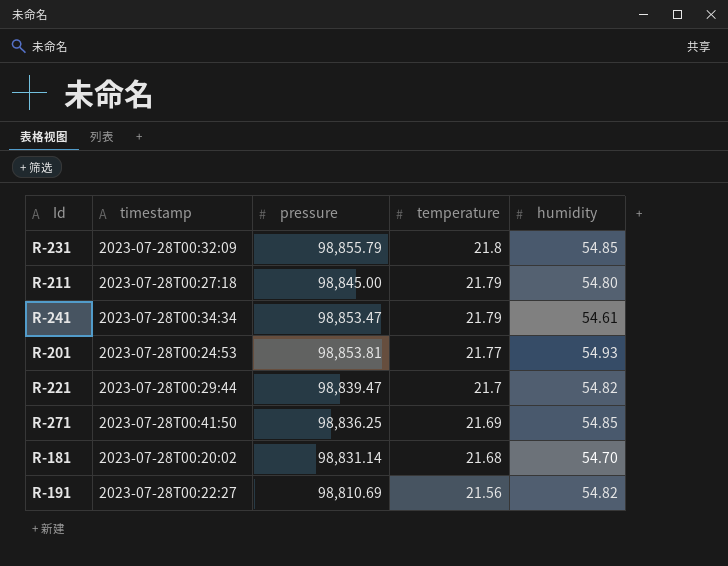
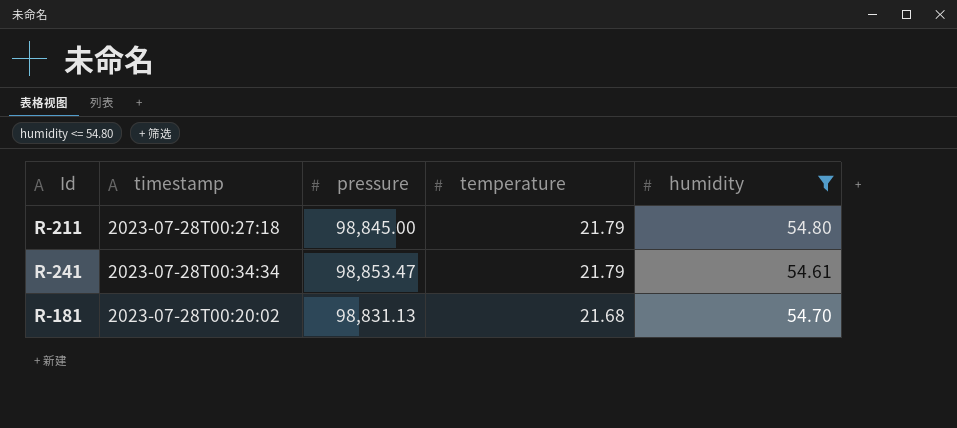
filter: none -> humidity <= 54.80
R-181 | pressure: 98,831.14 -> 98,831.13

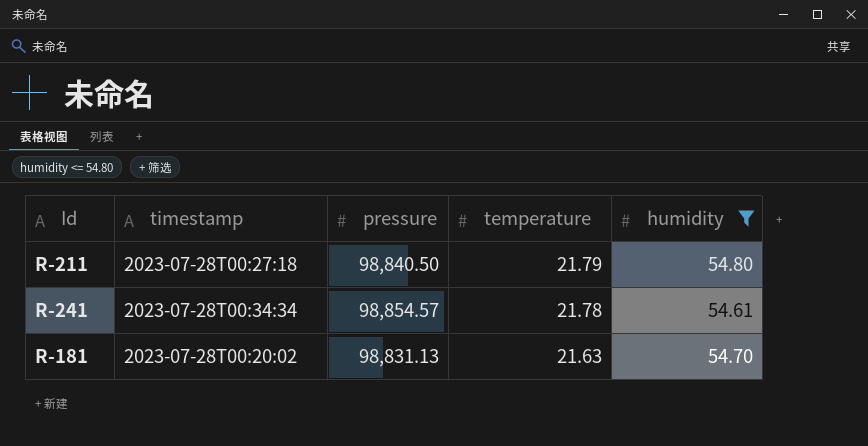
R-211 | pressure: 98,845.00 -> 98,840.50
R-241 | pressure: 98,853.47 -> 98,854.57
R-241 | temperature: 21.79 -> 21.78
R-181 | temperature: 21.68 -> 21.63

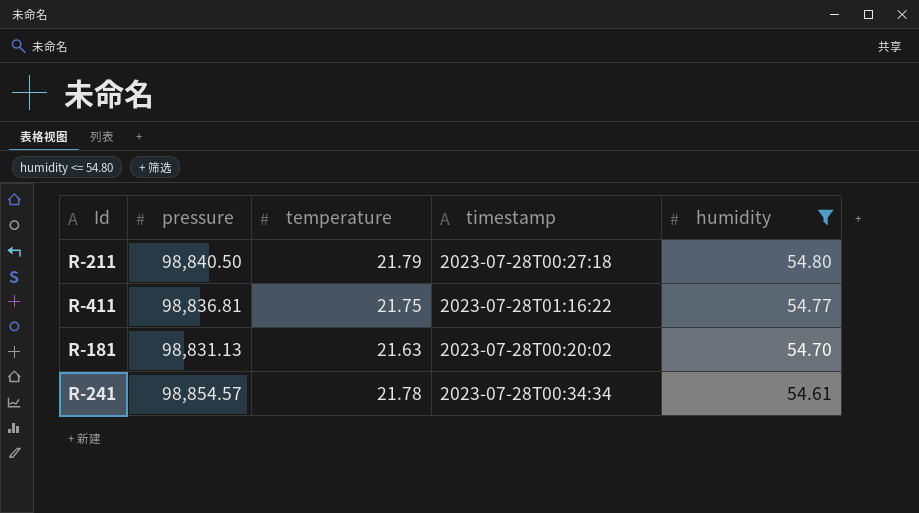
row order: temperature descending -> humidity descending
column timestamp | position: 2 -> 4
row R-411: none -> 98,836.81 | 21.75 | 2023-07-28T01:16:22 | 54.77

